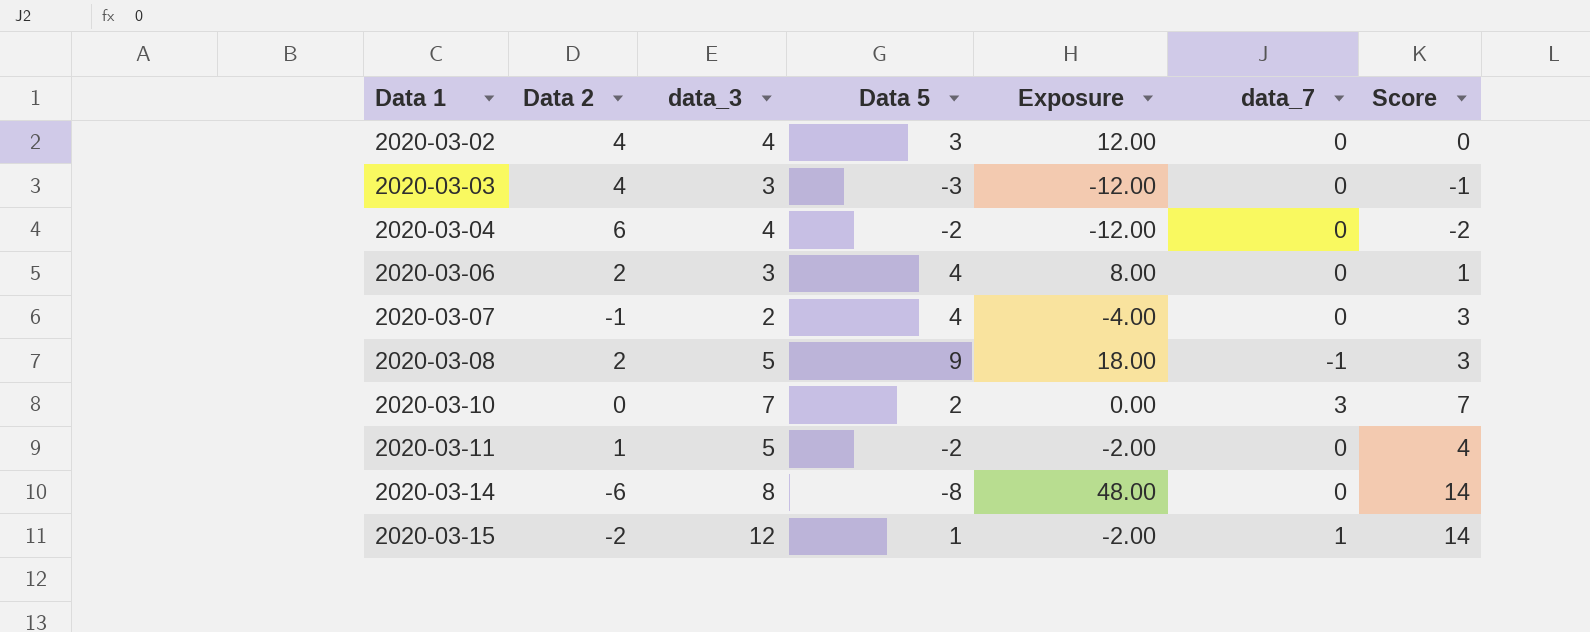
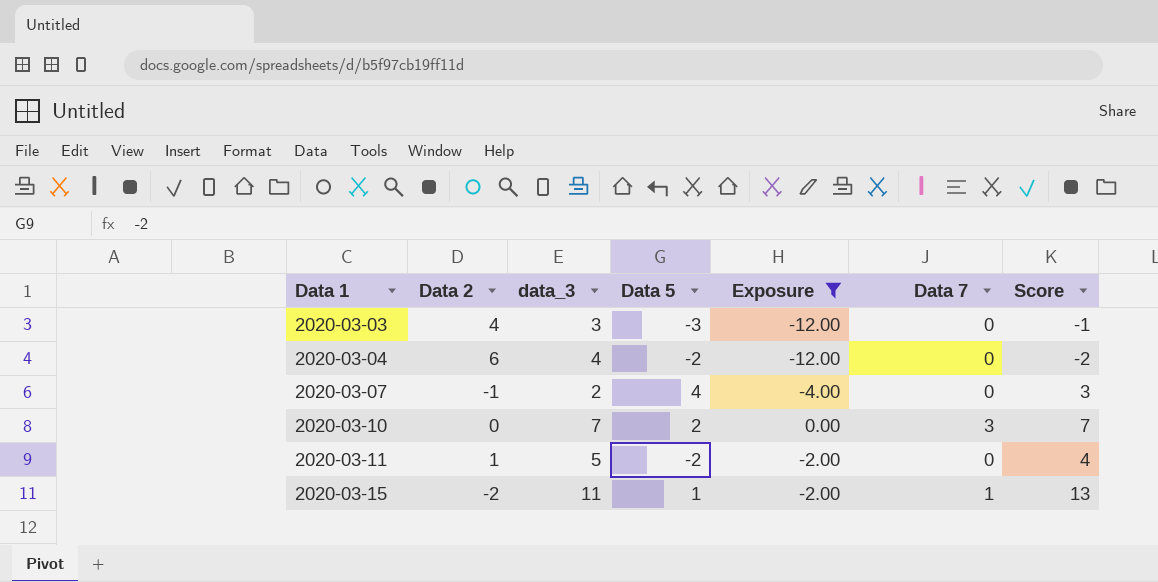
filter: none -> Exposure <= 0.00
column name: data_7 -> Data 7
2020-03-15 | data_3: 12 -> 11
2020-03-15 | Score: 14 -> 13

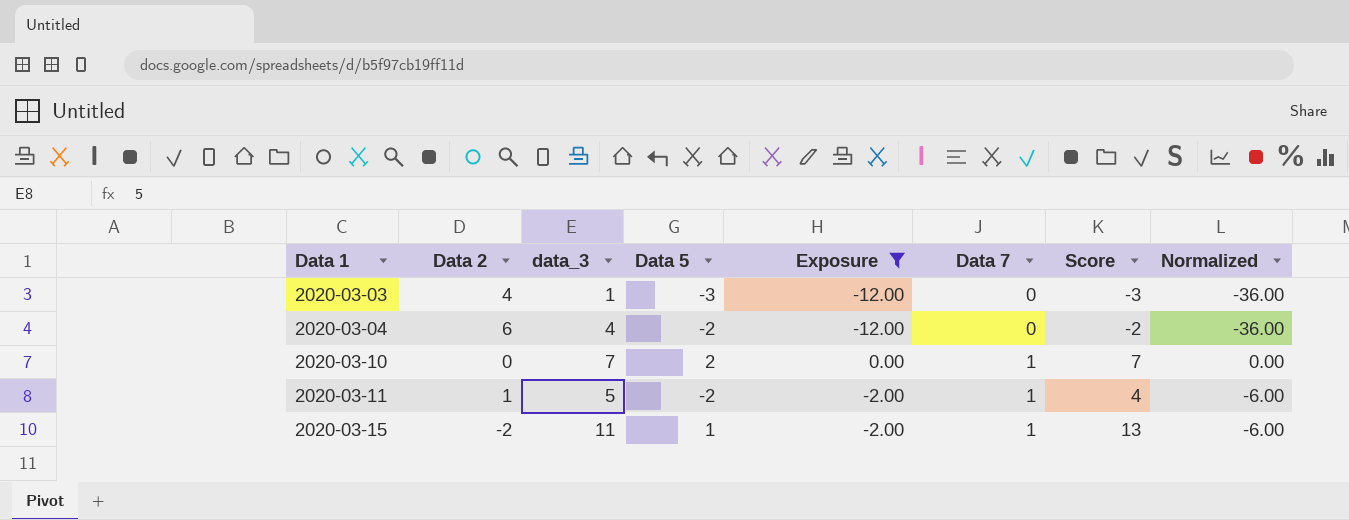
column Normalized | formula: none -> [Exposure] * 3
row 2020-03-07: -1 | 2 | 4 | -4.00 | 0 | 3 -> none
2020-03-03 | data_3: 3 -> 1
2020-03-03 | Score: -1 -> -3
2020-03-10 | Data 7: 3 -> 1
2020-03-11 | Data 7: 0 -> 1

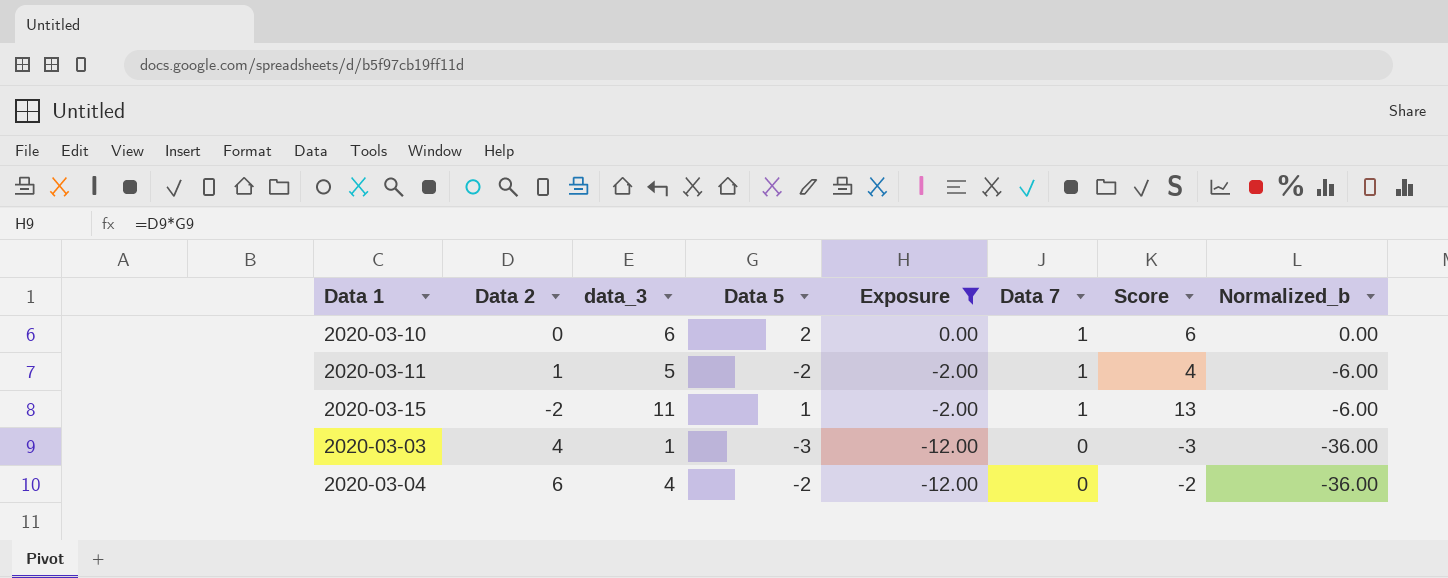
row order: Data 1 ascending -> Exposure descending
column name: Normalized -> Normalized_b
2020-03-10 | data_3: 7 -> 6
2020-03-10 | Score: 7 -> 6

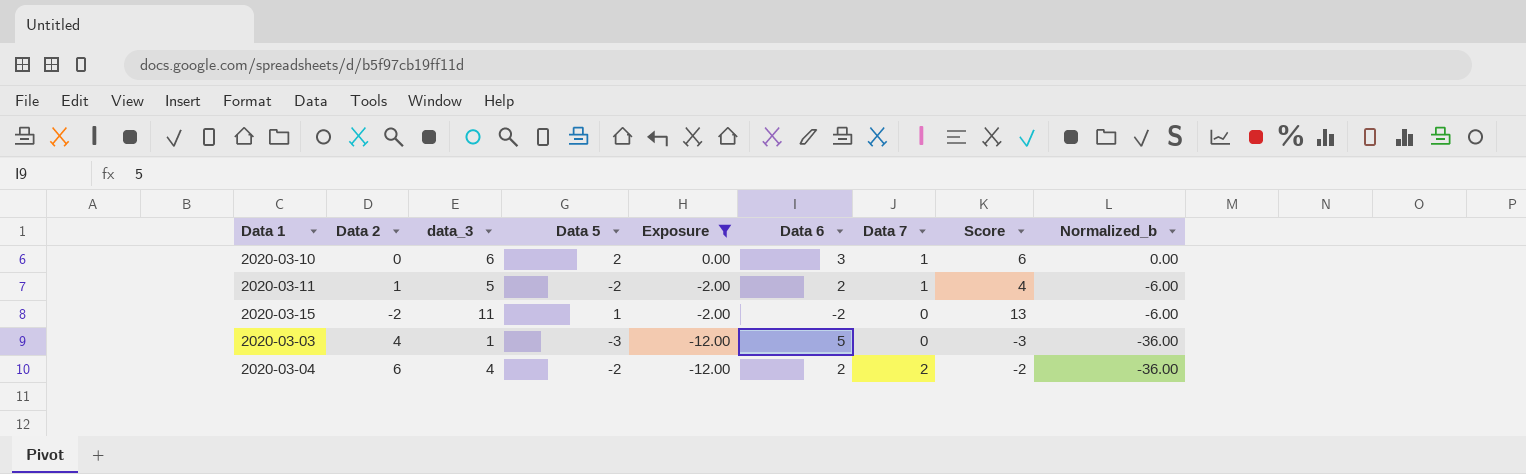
column Data 6 | position: none -> 6
2020-03-15 | Data 7: 1 -> 0
2020-03-04 | Data 7: 0 -> 2

